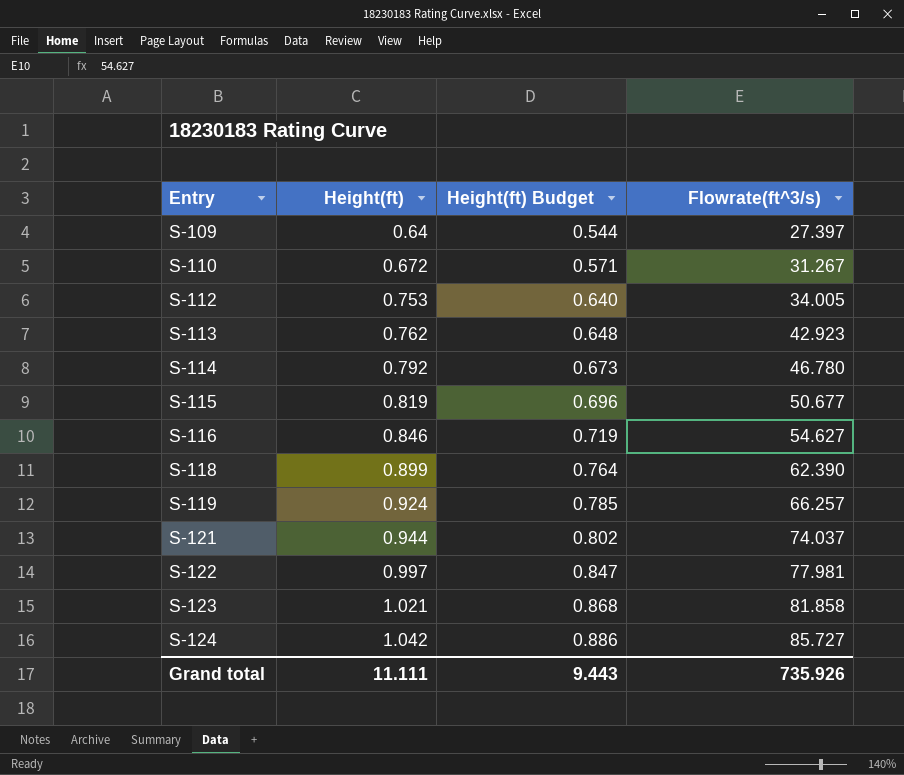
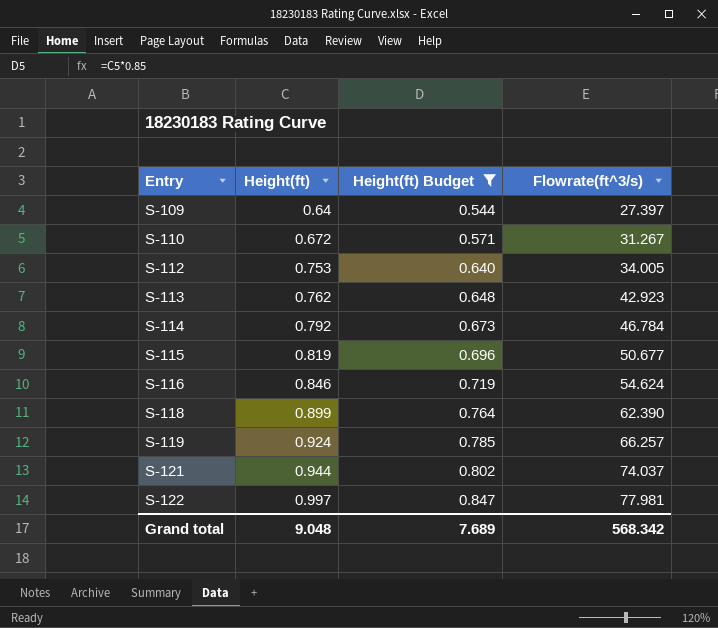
filter: none -> Height(ft) Budget <= 0.847
S-114 | Flowrate(ft^3/s): 46.780 -> 46.784
S-116 | Flowrate(ft^3/s): 54.627 -> 54.624
Grand total | Height(ft): 11.111 -> 9.048
Grand total | Height(ft) Budget: 9.443 -> 7.689
Grand total | Flowrate(ft^3/s): 735.926 -> 568.342

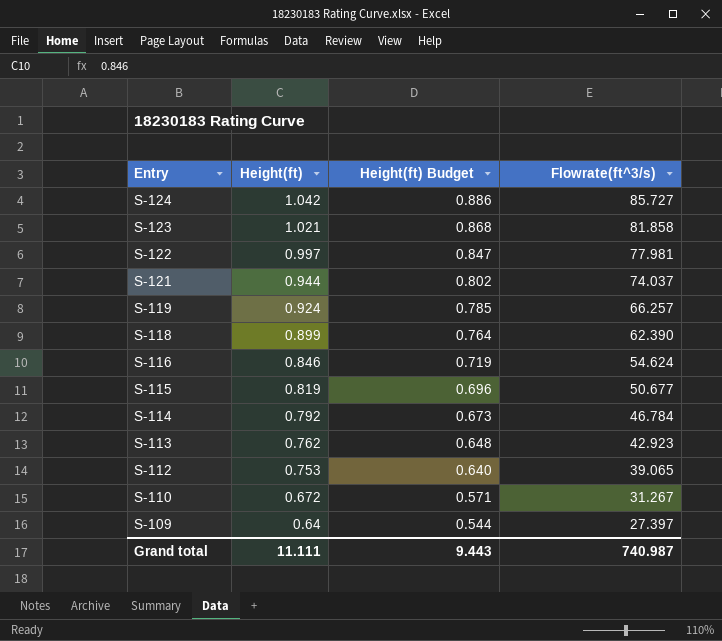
filter: Height(ft) Budget <= 0.847 -> none
row order: Entry ascending -> Entry descending
S-112 | Flowrate(ft^3/s): 34.005 -> 39.065
Grand total | Height(ft): 9.048 -> 11.111
Grand total | Height(ft) Budget: 7.689 -> 9.443
Grand total | Flowrate(ft^3/s): 568.342 -> 740.987

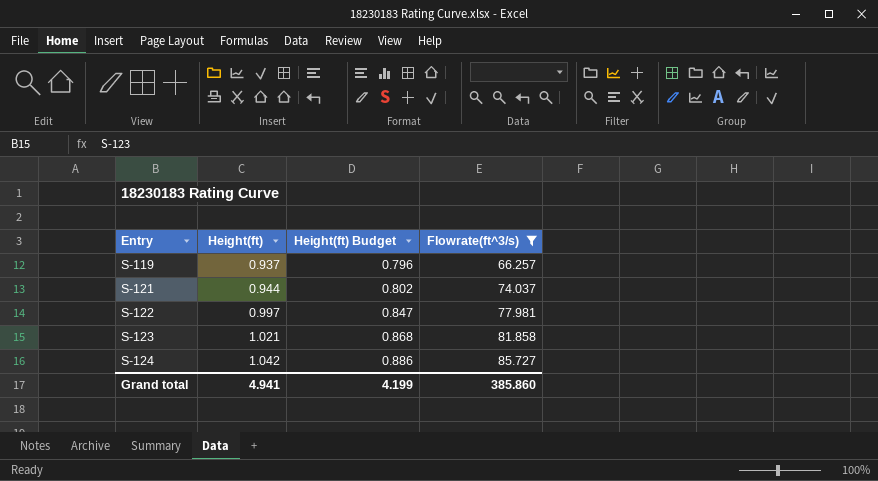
filter: none -> Flowrate(ft^3/s) >= 66.257
row order: Entry descending -> Entry ascending
S-119 | Height(ft): 0.924 -> 0.937
S-119 | Height(ft) Budget: 0.785 -> 0.796
Grand total | Height(ft): 11.111 -> 4.941
Grand total | Height(ft) Budget: 9.443 -> 4.199
Grand total | Flowrate(ft^3/s): 740.987 -> 385.860

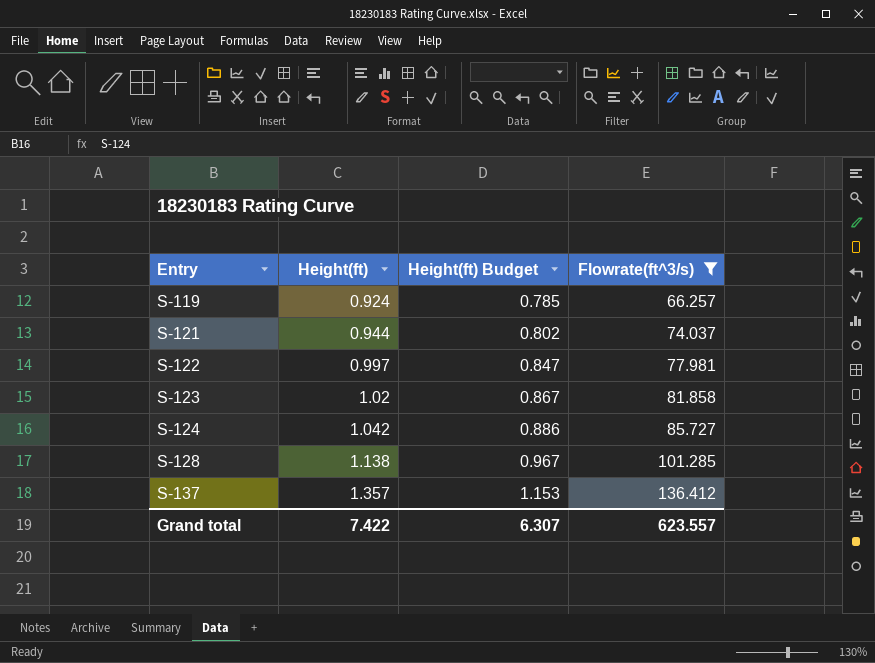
S-119 | Height(ft): 0.937 -> 0.924
S-119 | Height(ft) Budget: 0.796 -> 0.785
S-123 | Height(ft): 1.021 -> 1.02
S-123 | Height(ft) Budget: 0.868 -> 0.867
row S-128: none -> 1.138 | 0.967 | 101.285
row S-137: none -> 1.357 | 1.153 | 136.412
Grand total | Height(ft): 4.941 -> 7.422
Grand total | Height(ft) Budget: 4.199 -> 6.307
Grand total | Flowrate(ft^3/s): 385.860 -> 623.557

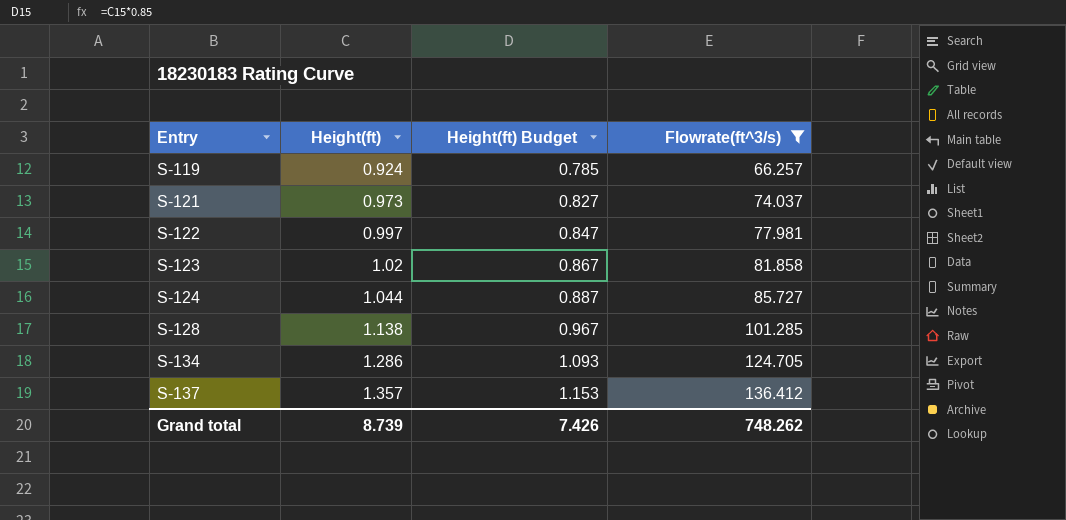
S-121 | Height(ft): 0.944 -> 0.973
S-121 | Height(ft) Budget: 0.802 -> 0.827
S-124 | Height(ft): 1.042 -> 1.044
S-124 | Height(ft) Budget: 0.886 -> 0.887
row S-134: none -> 1.286 | 1.093 | 124.705
Grand total | Height(ft): 7.422 -> 8.739
Grand total | Height(ft) Budget: 6.307 -> 7.426
Grand total | Flowrate(ft^3/s): 623.557 -> 748.262

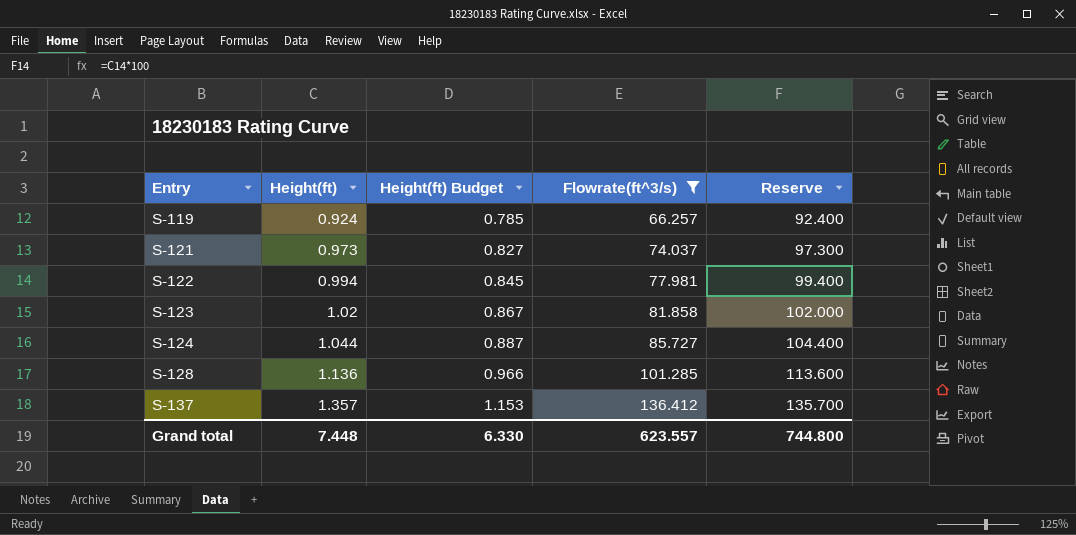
column Reserve | formula: none -> [Height(ft)] * 100
row S-134: 1.286 | 1.093 | 124.705 -> none
S-122 | Height(ft): 0.997 -> 0.994
S-122 | Height(ft) Budget: 0.847 -> 0.845
S-128 | Height(ft): 1.138 -> 1.136
S-128 | Height(ft) Budget: 0.967 -> 0.966
Grand total | Height(ft): 8.739 -> 7.448
Grand total | Height(ft) Budget: 7.426 -> 6.330
Grand total | Flowrate(ft^3/s): 748.262 -> 623.557

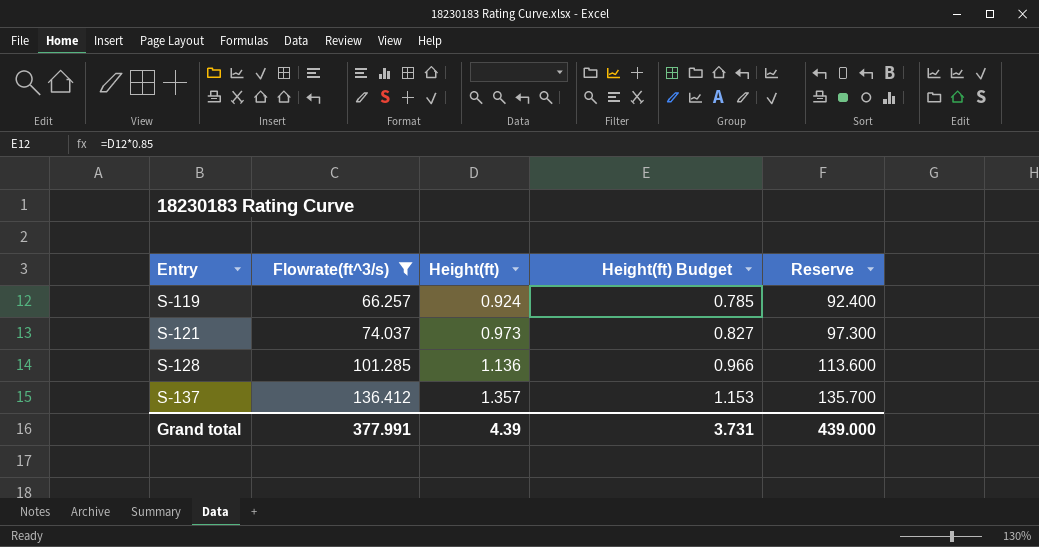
column Flowrate(ft^3/s) | position: 4 -> 2
row S-122: 0.994 | 0.845 | 77.981 | 99.400 -> none
row S-123: 1.02 | 0.867 | 81.858 | 102.000 -> none
row S-124: 1.044 | 0.887 | 85.727 | 104.400 -> none
Grand total | Flowrate(ft^3/s): 623.557 -> 377.991
Grand total | Height(ft): 7.448 -> 4.39
Grand total | Height(ft) Budget: 6.330 -> 3.731
Grand total | Reserve: 744.800 -> 439.000

